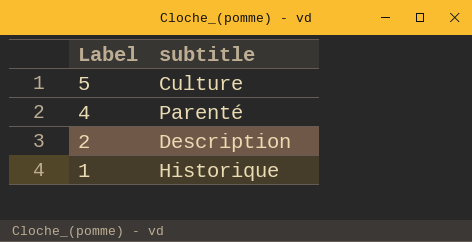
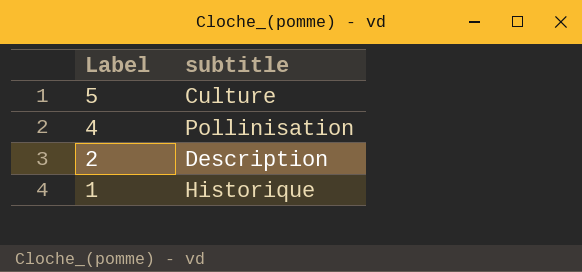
4 | subtitle: Parenté -> Pollinisation

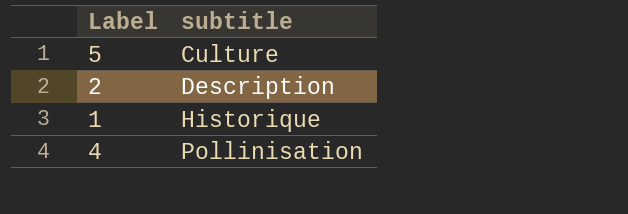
row order: Label descending -> subtitle ascending

